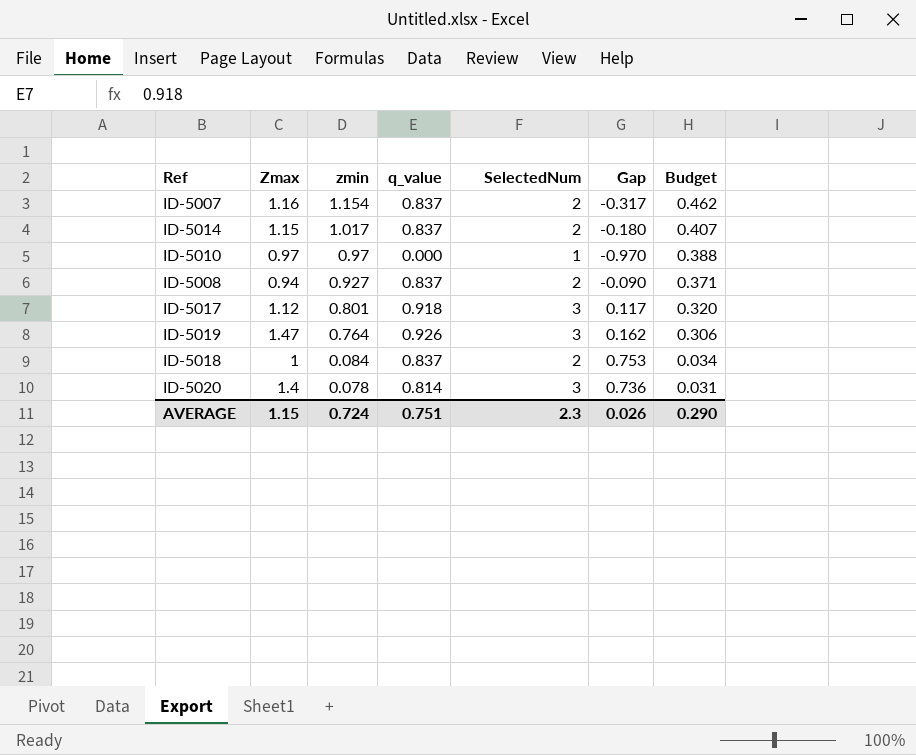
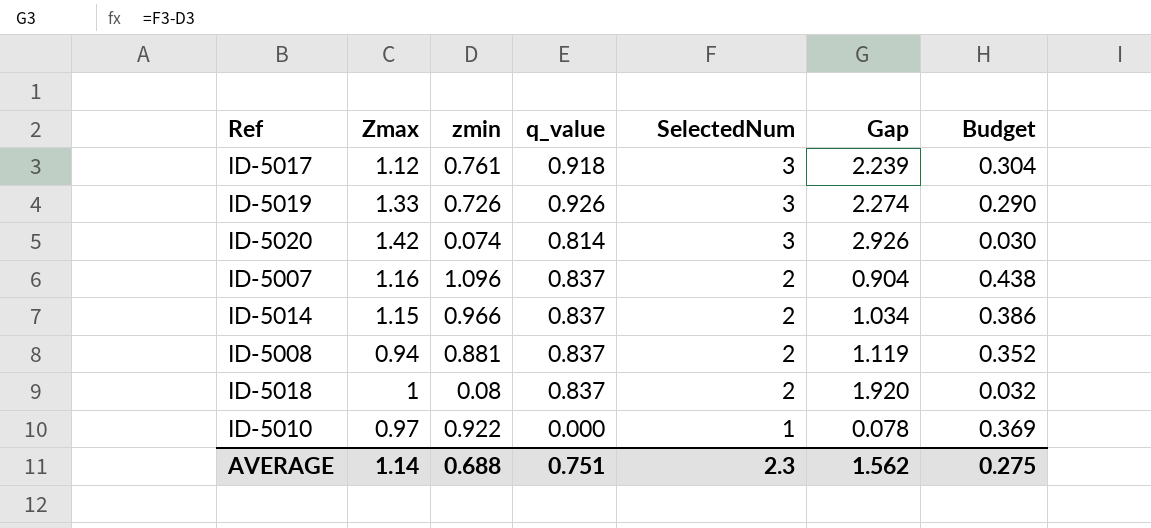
row order: zmin descending -> SelectedNum descending
column Gap | formula: [q_value] - [zmin] -> [SelectedNum] - [zmin]
ID-5017 | zmin: 0.801 -> 0.761
ID-5017 | Budget: 0.320 -> 0.304
ID-5019 | Zmax: 1.47 -> 1.33
ID-5019 | zmin: 0.764 -> 0.726
ID-5019 | Budget: 0.306 -> 0.290
ID-5020 | Zmax: 1.4 -> 1.42
ID-5020 | zmin: 0.078 -> 0.074
ID-5020 | Budget: 0.031 -> 0.030
ID-5007 | zmin: 1.154 -> 1.096
ID-5007 | Budget: 0.462 -> 0.438
ID-5014 | zmin: 1.017 -> 0.966
ID-5014 | Budget: 0.407 -> 0.386
ID-5008 | zmin: 0.927 -> 0.881
ID-5008 | Budget: 0.371 -> 0.352
ID-5018 | zmin: 0.084 -> 0.08
ID-5018 | Budget: 0.034 -> 0.032
ID-5010 | zmin: 0.97 -> 0.922
ID-5010 | Budget: 0.388 -> 0.369
AVERAGE | Zmax: 1.15 -> 1.14
AVERAGE | zmin: 0.724 -> 0.688
AVERAGE | Gap: 0.026 -> 1.562
AVERAGE | Budget: 0.290 -> 0.275

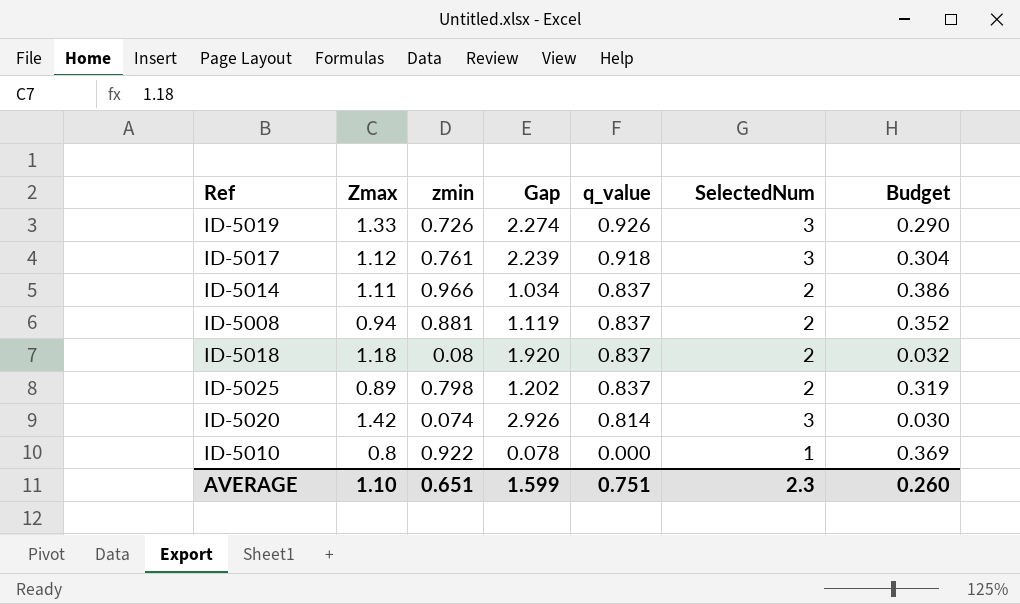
row order: SelectedNum descending -> q_value descending
column Gap | position: 6 -> 4
row ID-5007: 1.16 | 1.096 | 0.837 | 2 | 0.904 | 0.438 -> none
ID-5014 | Zmax: 1.15 -> 1.11
ID-5018 | Zmax: 1 -> 1.18
row ID-5025: none -> 0.89 | 0.798 | 1.202 | 0.837 | 2 | 0.319
ID-5010 | Zmax: 0.97 -> 0.8
AVERAGE | Zmax: 1.14 -> 1.10
AVERAGE | zmin: 0.688 -> 0.651
AVERAGE | Gap: 1.562 -> 1.599
AVERAGE | Budget: 0.275 -> 0.260

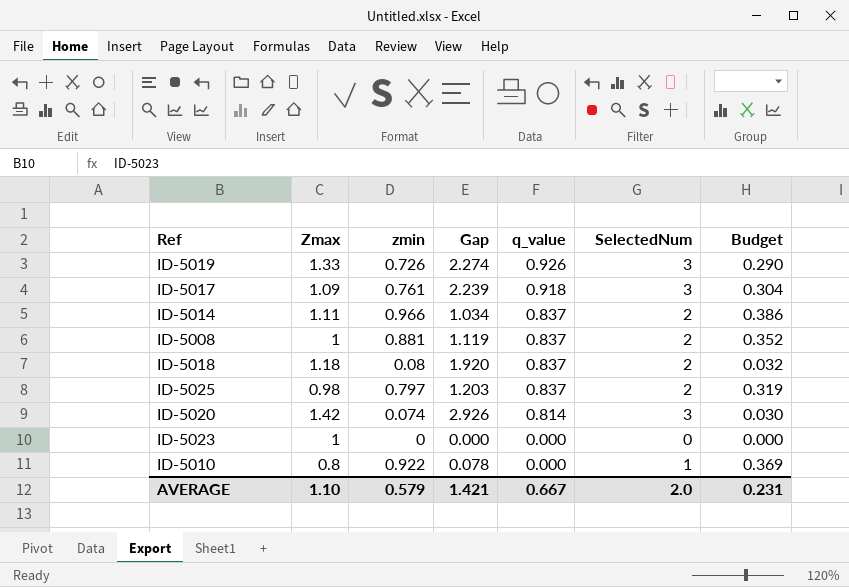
ID-5017 | Zmax: 1.12 -> 1.09
ID-5008 | Zmax: 0.94 -> 1
ID-5025 | Zmax: 0.89 -> 0.98
ID-5025 | zmin: 0.798 -> 0.797
ID-5025 | Gap: 1.202 -> 1.203
row ID-5023: none -> 1 | 0 | 0.000 | 0.000 | 0 | 0.000
AVERAGE | zmin: 0.651 -> 0.579
AVERAGE | Gap: 1.599 -> 1.421
AVERAGE | q_value: 0.751 -> 0.667
AVERAGE | SelectedNum: 2.3 -> 2.0
AVERAGE | Budget: 0.260 -> 0.231

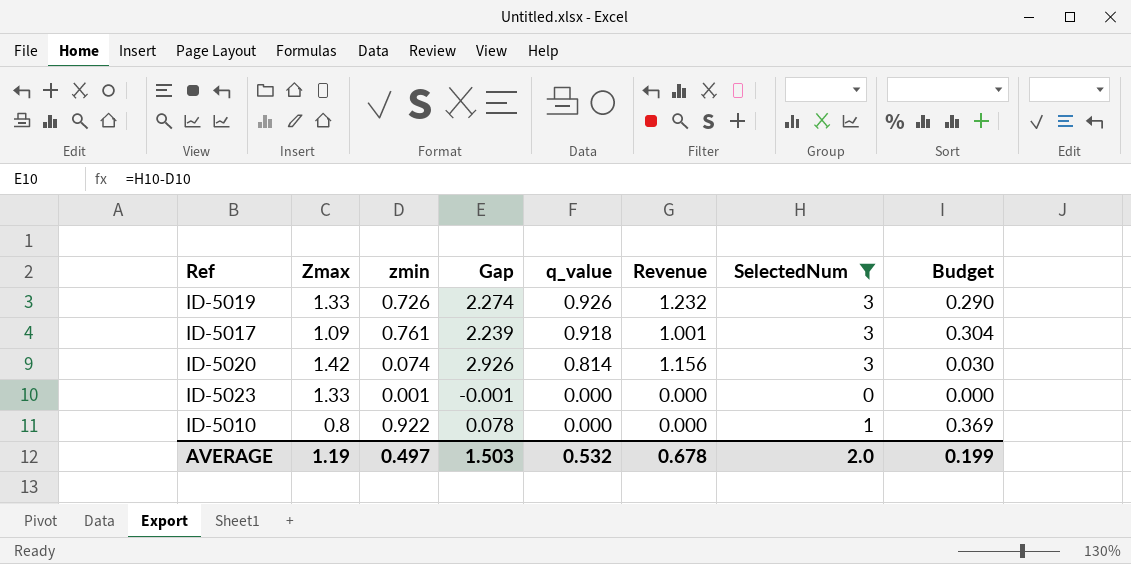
filter: none -> SelectedNum != 2
column Revenue | formula: none -> [Zmax] * [q_value]
ID-5023 | Zmax: 1 -> 1.33
ID-5023 | zmin: 0 -> 0.001
ID-5023 | Gap: 0.000 -> -0.001
AVERAGE | Zmax: 1.10 -> 1.19
AVERAGE | zmin: 0.579 -> 0.497
AVERAGE | Gap: 1.421 -> 1.503
AVERAGE | q_value: 0.667 -> 0.532
AVERAGE | Budget: 0.231 -> 0.199

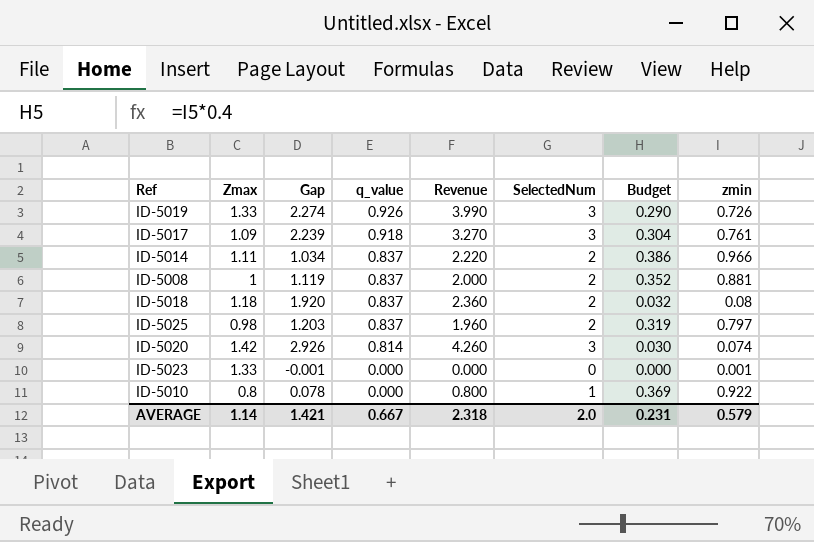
filter: SelectedNum != 2 -> none
column Revenue | formula: [Zmax] * [q_value] -> [Zmax] * [SelectedNum]
column zmin | position: 3 -> 8
AVERAGE | Zmax: 1.19 -> 1.14
AVERAGE | Gap: 1.503 -> 1.421
AVERAGE | q_value: 0.532 -> 0.667
AVERAGE | Revenue: 0.678 -> 2.318
AVERAGE | Budget: 0.199 -> 0.231
AVERAGE | zmin: 0.497 -> 0.579

